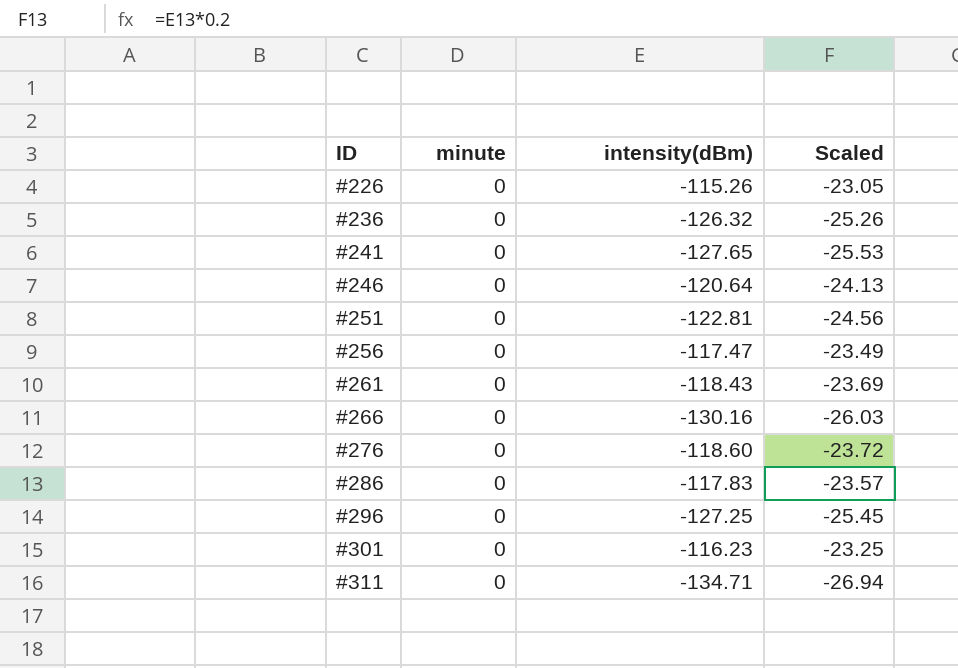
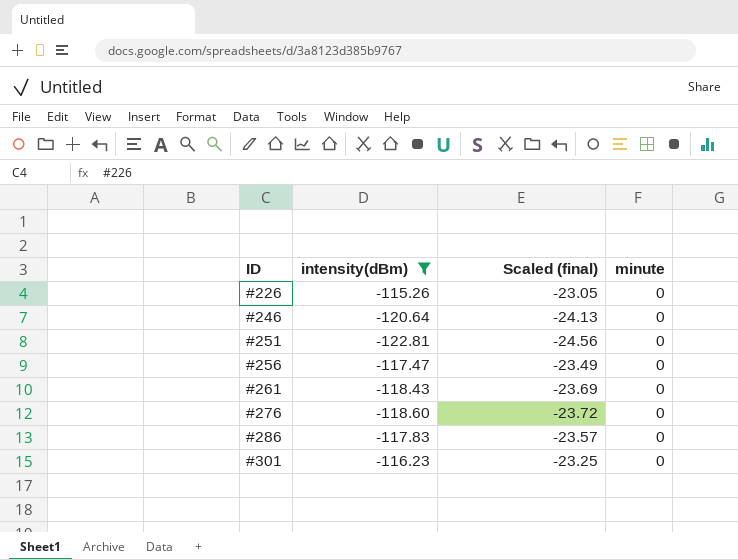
filter: none -> intensity(dBm) >= -122.81
column name: Scaled -> Scaled (final)
column minute | position: 2 -> 4

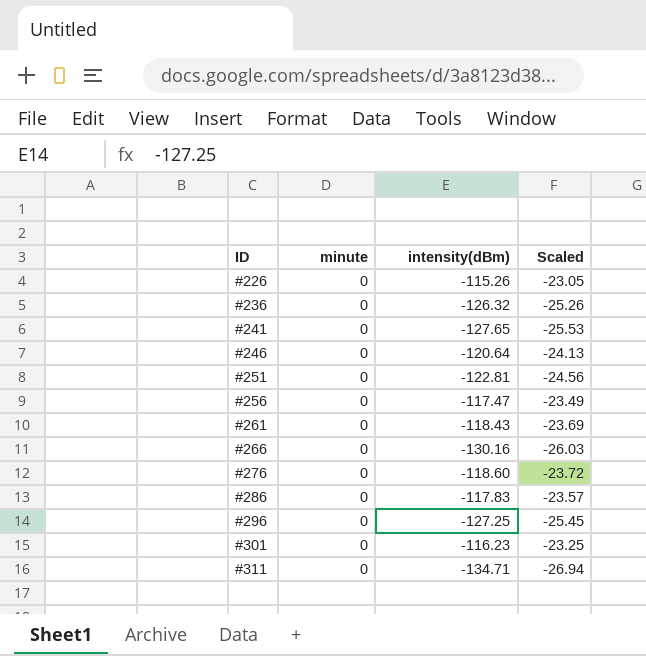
filter: intensity(dBm) >= -122.81 -> none
column minute | position: 4 -> 2
column name: Scaled (final) -> Scaled

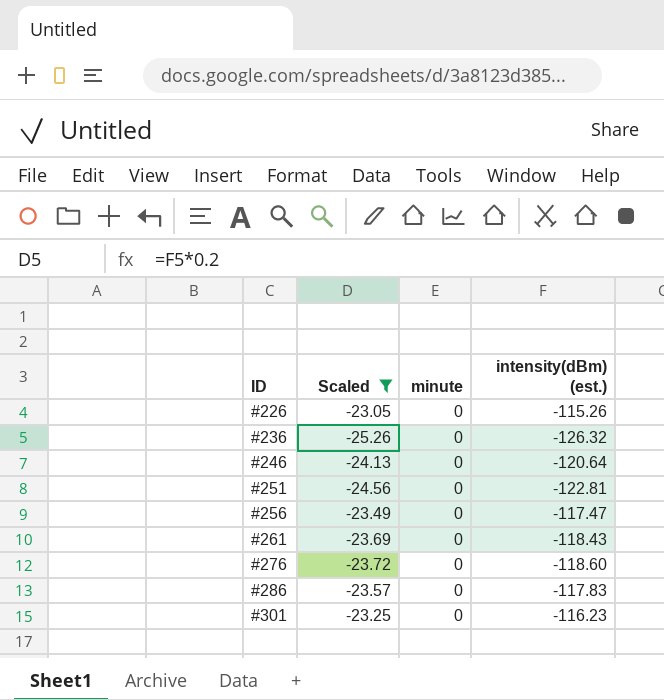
filter: none -> Scaled >= -25.26
column Scaled | position: 4 -> 2
column name: intensity(dBm) -> intensity(dBm) (est.)

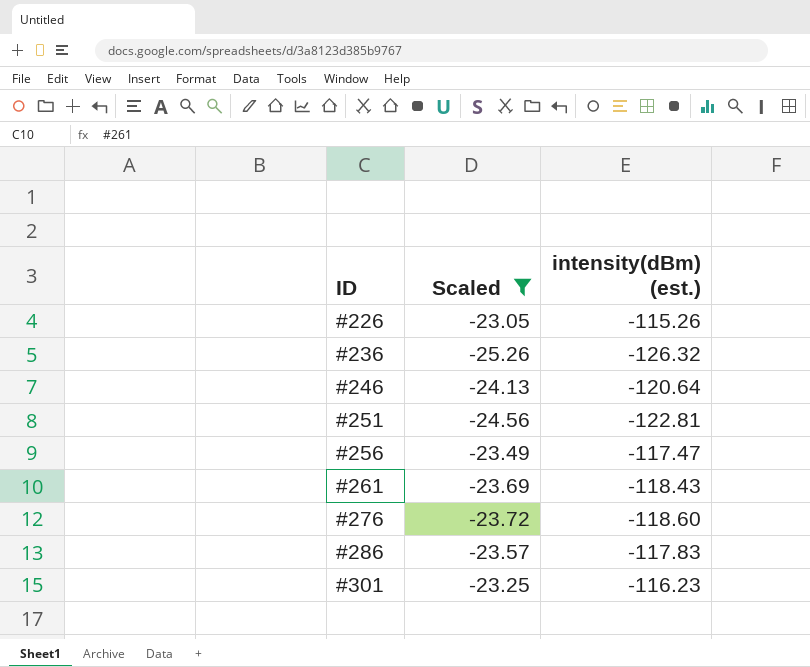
column minute | position: 3 -> none

